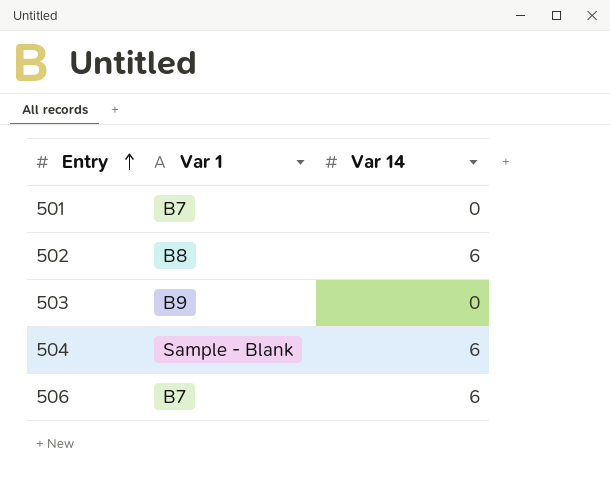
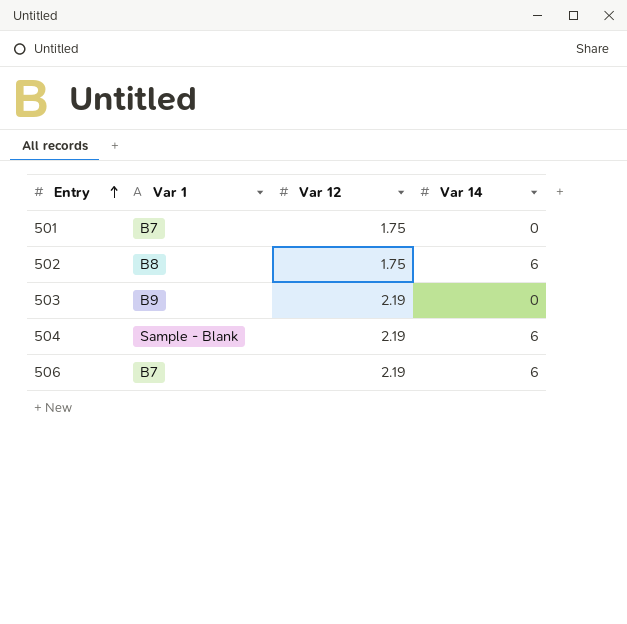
column Var 12 | position: none -> 3

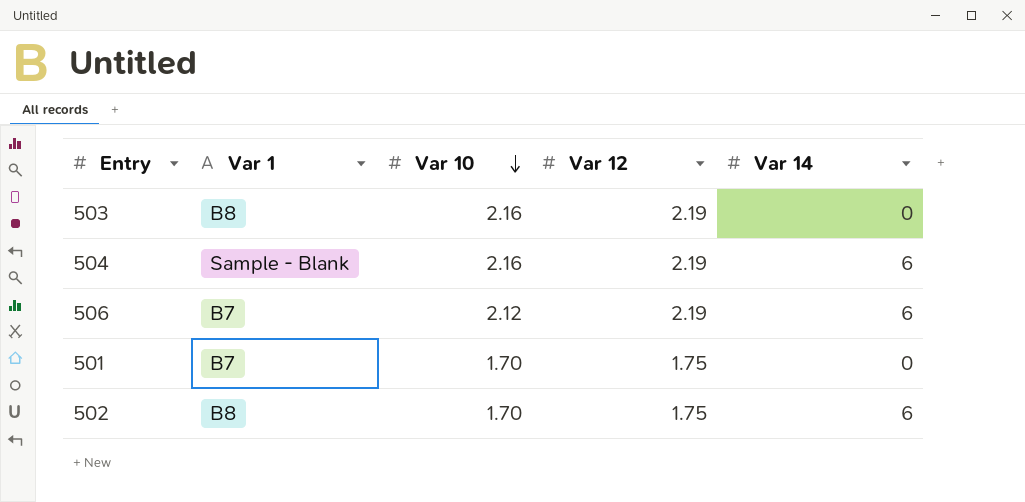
row order: Entry ascending -> Var 10 descending
column Var 10 | position: none -> 3
503 | Var 1: B9 -> B8

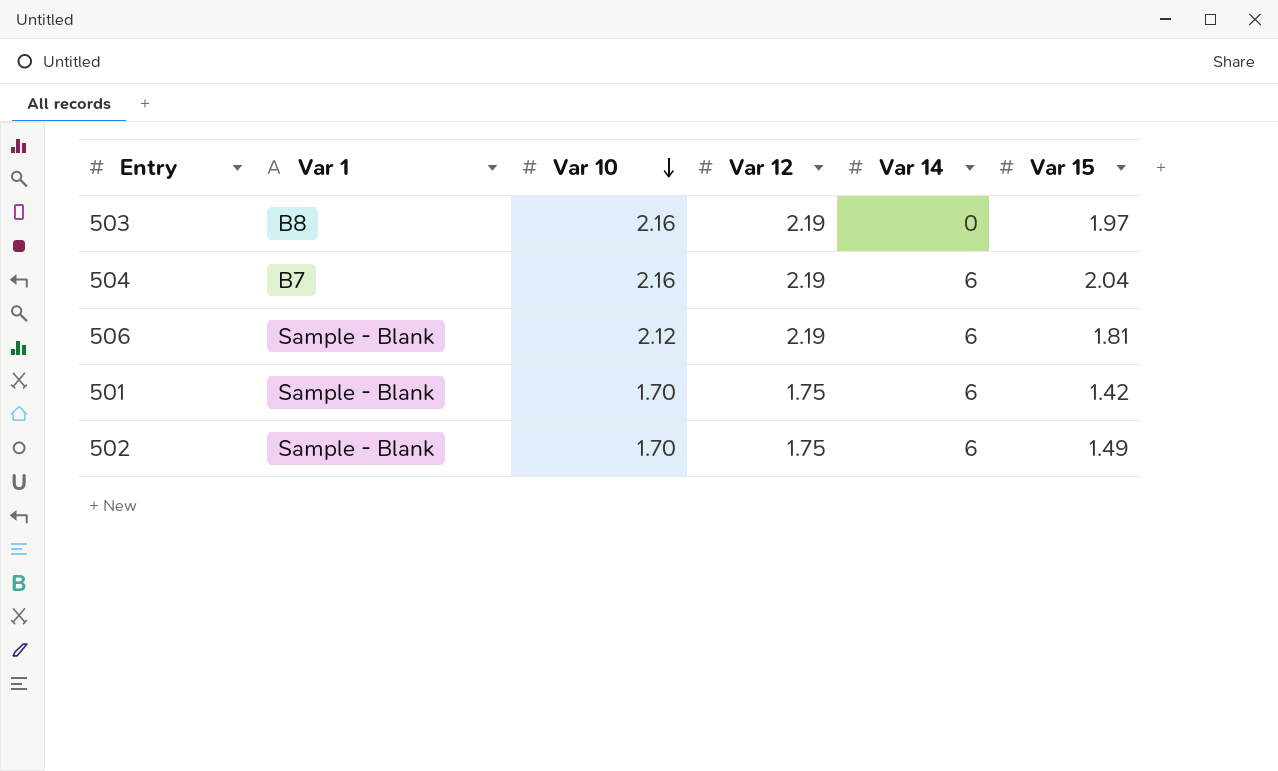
column Var 15 | position: none -> 6
504 | Var 1: Sample - Blank -> B7
506 | Var 1: B7 -> Sample - Blank
501 | Var 1: B7 -> Sample - Blank
501 | Var 14: 0 -> 6
502 | Var 1: B8 -> Sample - Blank

